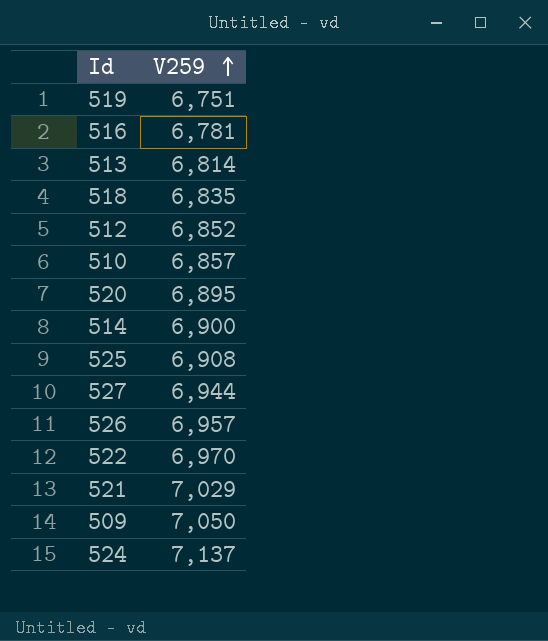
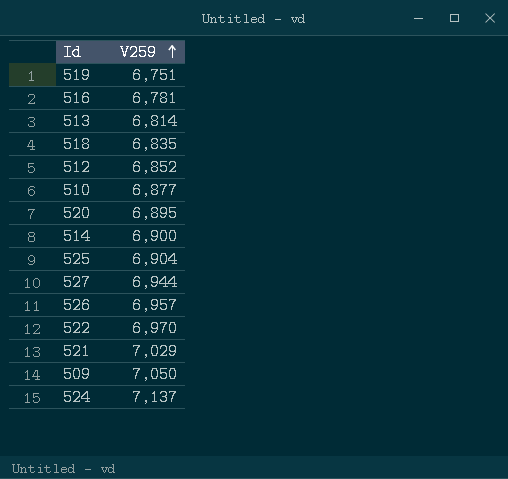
510 | V259: 6,857 -> 6,877
525 | V259: 6,908 -> 6,904

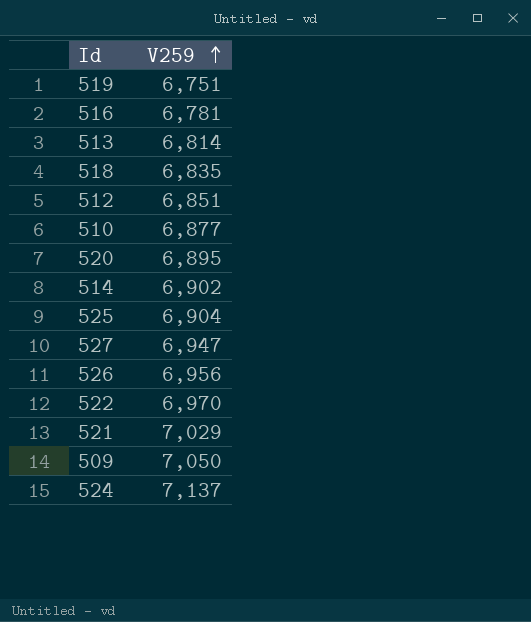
512 | V259: 6,852 -> 6,851
514 | V259: 6,900 -> 6,902
527 | V259: 6,944 -> 6,947
526 | V259: 6,957 -> 6,956

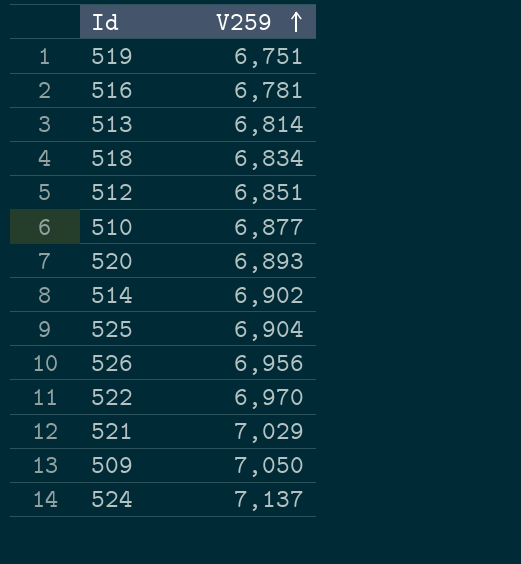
row 527: 6,947 -> none
518 | V259: 6,835 -> 6,834
520 | V259: 6,895 -> 6,893

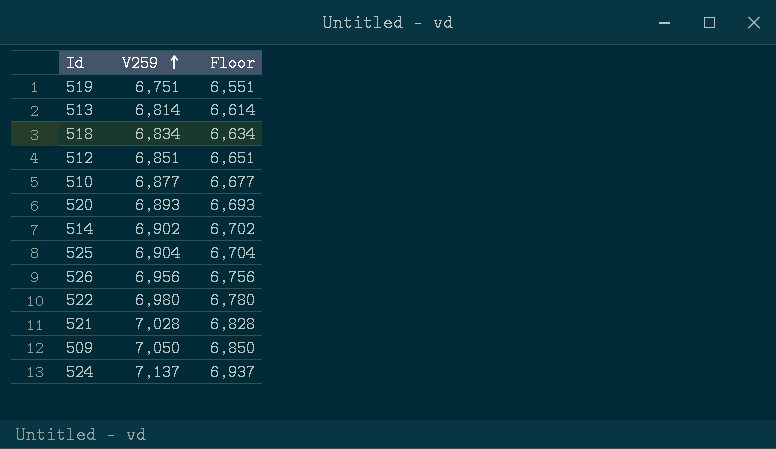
column Floor | formula: none -> [V259] - 200
row 516: 6,781 -> none
522 | V259: 6,970 -> 6,980
521 | V259: 7,029 -> 7,028

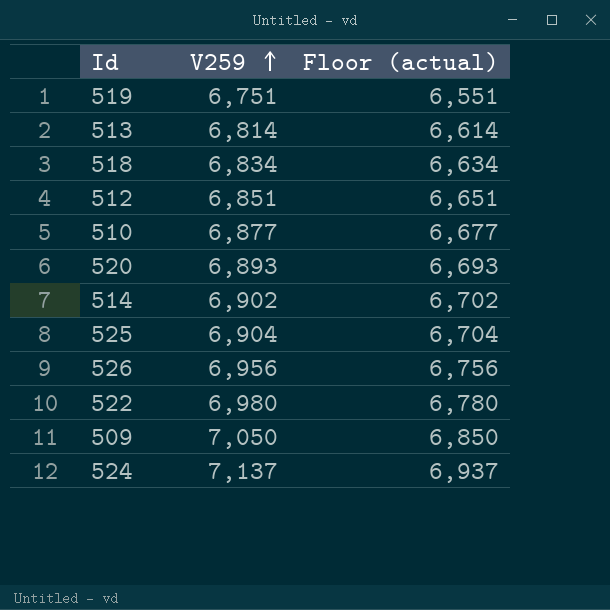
column name: Floor -> Floor (actual)
row 521: 7,028 | 6,828 -> none

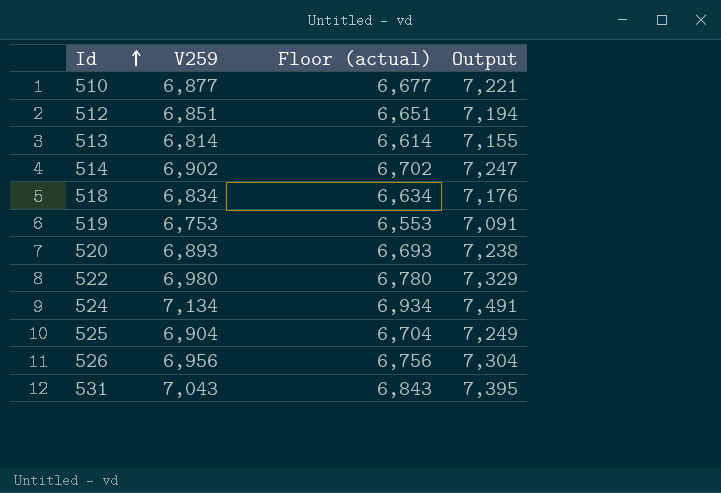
row order: V259 ascending -> Id ascending
column Output | formula: none -> [V259] * 1.05
row 509: 7,050 | 6,850 -> none
519 | V259: 6,751 -> 6,753
519 | Floor (actual): 6,551 -> 6,553
524 | V259: 7,137 -> 7,134
524 | Floor (actual): 6,937 -> 6,934
row 531: none -> 7,043 | 6,843 | 7,395

